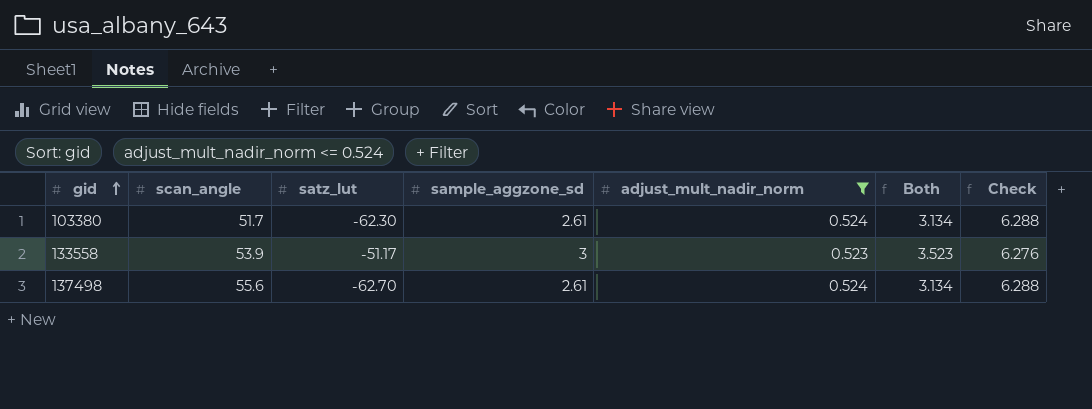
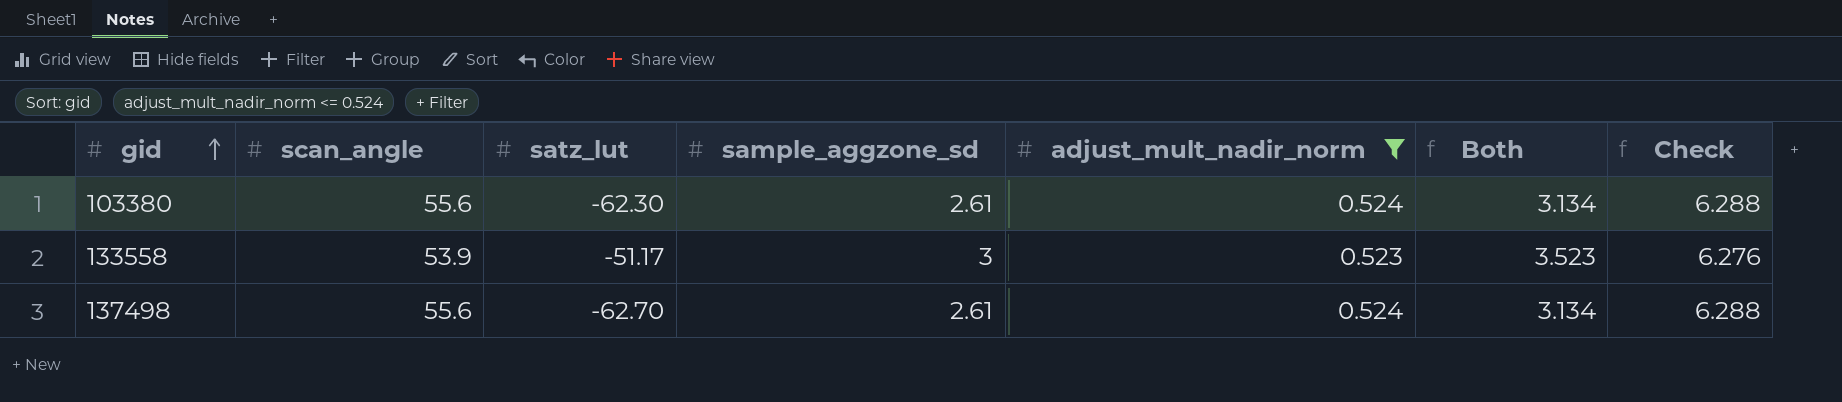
103380 | scan_angle: 51.7 -> 55.6

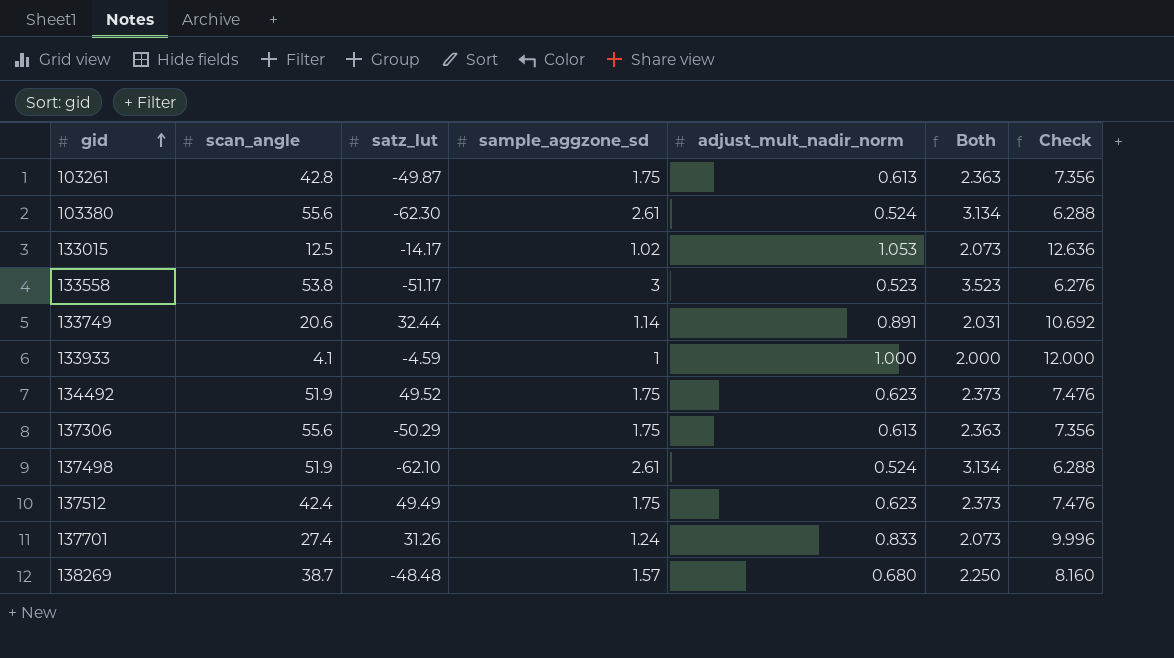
filter: adjust_mult_nadir_norm <= 0.524 -> none
133558 | scan_angle: 53.9 -> 53.8
137498 | scan_angle: 55.6 -> 51.9
137498 | satz_lut: -62.70 -> -62.10

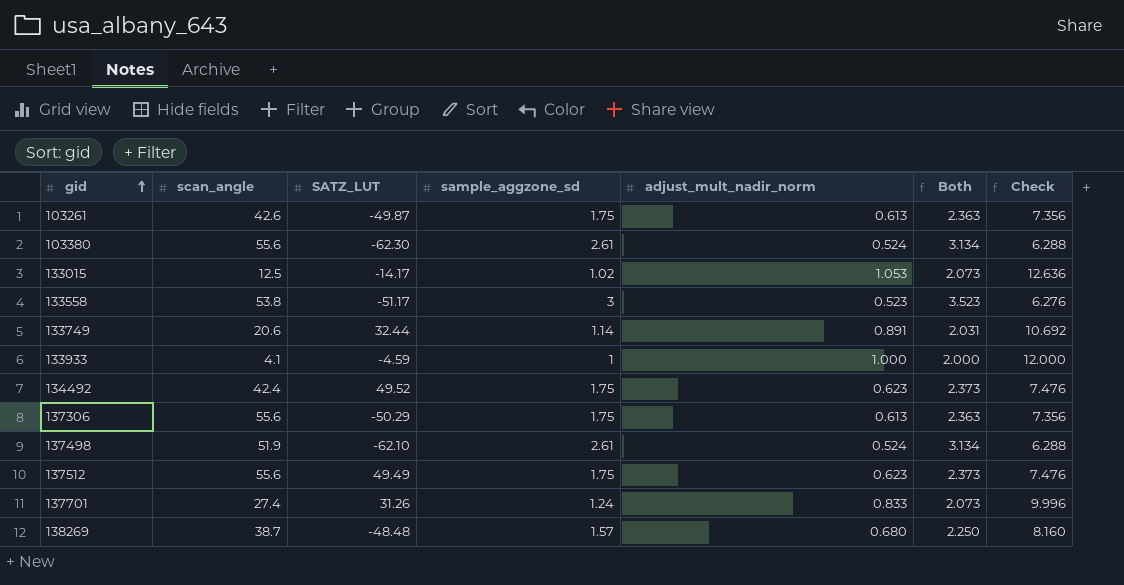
column name: satz_lut -> SATZ_LUT
103261 | scan_angle: 42.8 -> 42.6
134492 | scan_angle: 51.9 -> 42.4
137512 | scan_angle: 42.4 -> 55.6

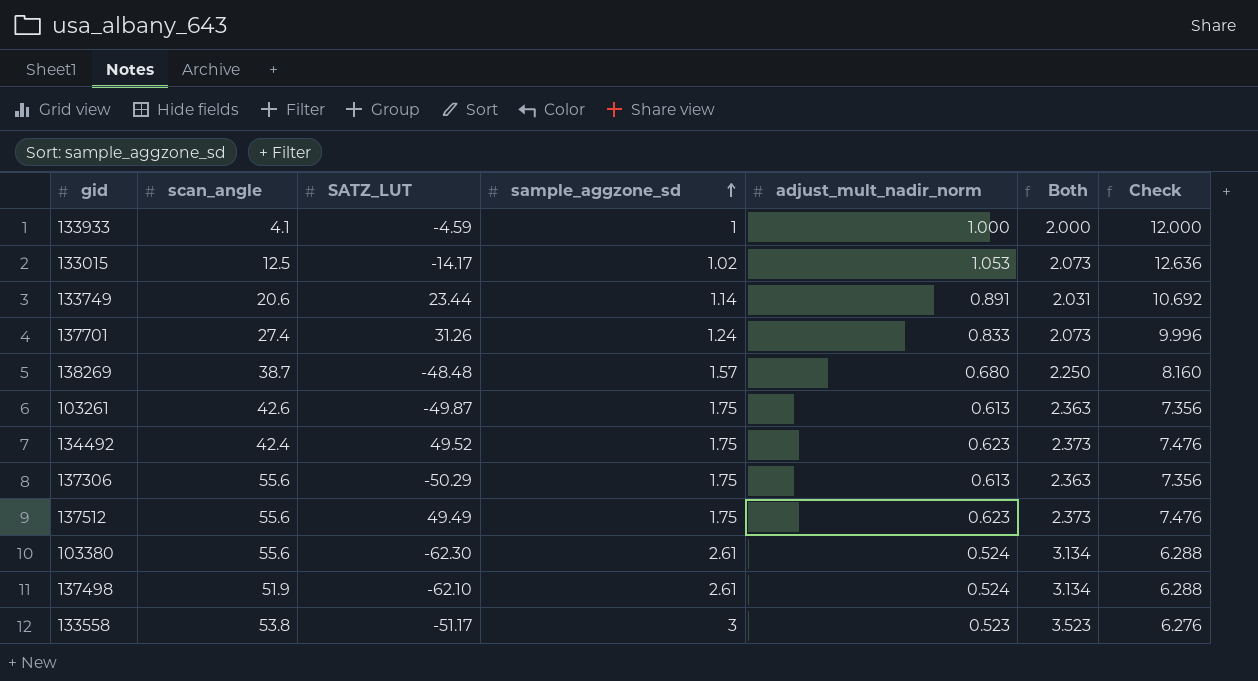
row order: gid ascending -> sample_aggzone_sd ascending
133749 | SATZ_LUT: 32.44 -> 23.44

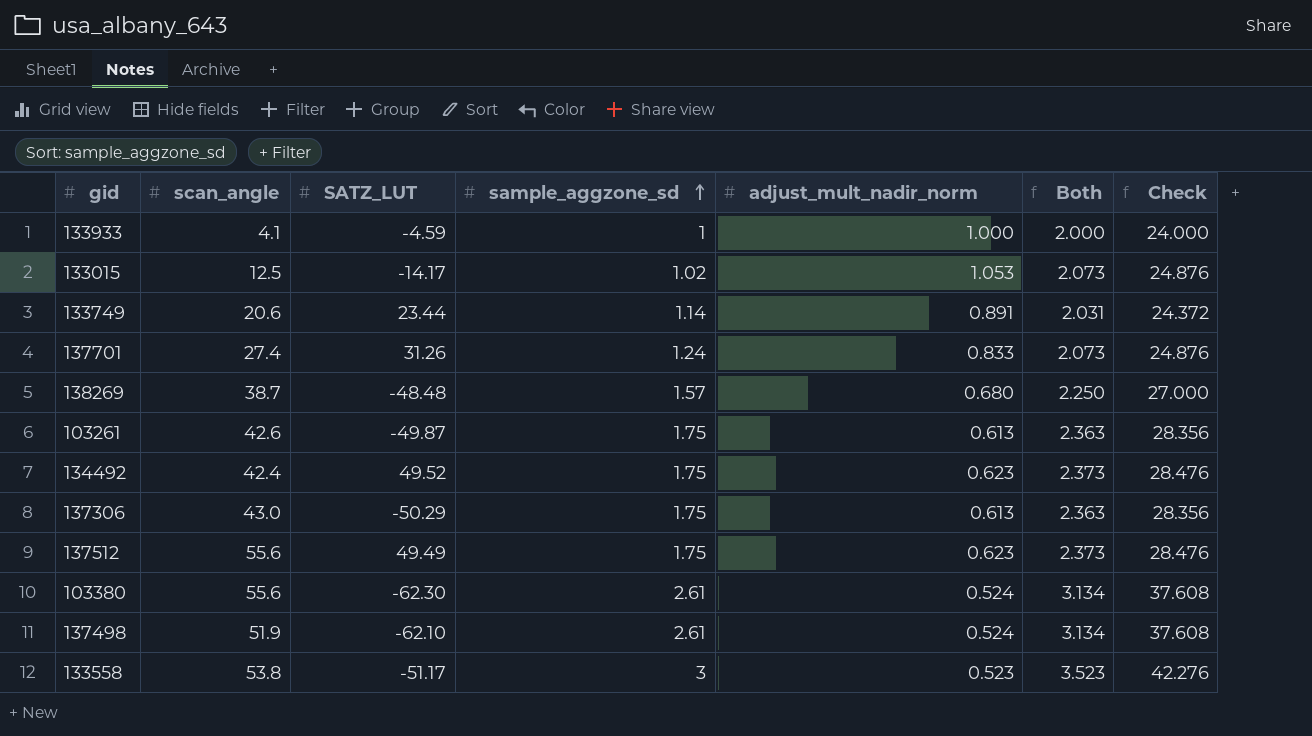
column Check | formula: [adjust_mult_nadir_norm] * 12 -> [Both] * 12
137306 | scan_angle: 55.6 -> 43.0

